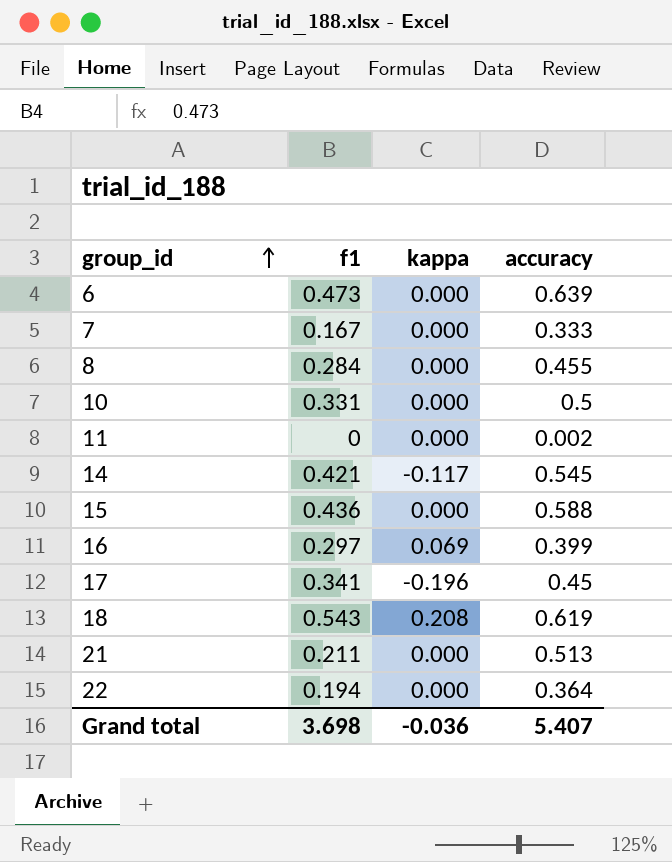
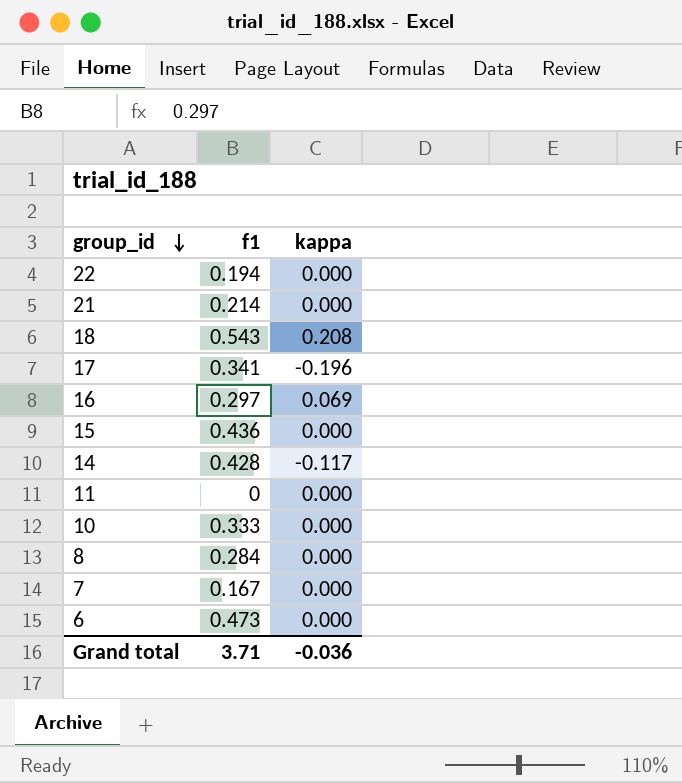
row order: group_id ascending -> group_id descending
column accuracy | position: 4 -> none
21 | f1: 0.211 -> 0.214
14 | f1: 0.421 -> 0.428
10 | f1: 0.331 -> 0.333
Grand total | f1: 3.698 -> 3.71

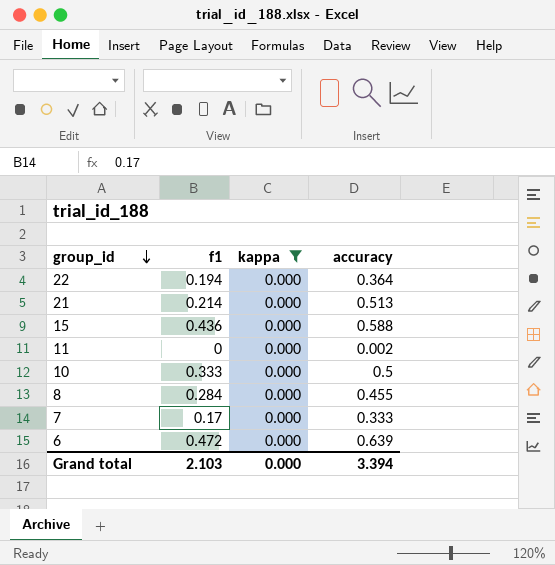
filter: none -> kappa = 0.000
column accuracy | position: none -> 4
7 | f1: 0.167 -> 0.17
6 | f1: 0.473 -> 0.472
Grand total | f1: 3.71 -> 2.103
Grand total | kappa: -0.036 -> 0.000

